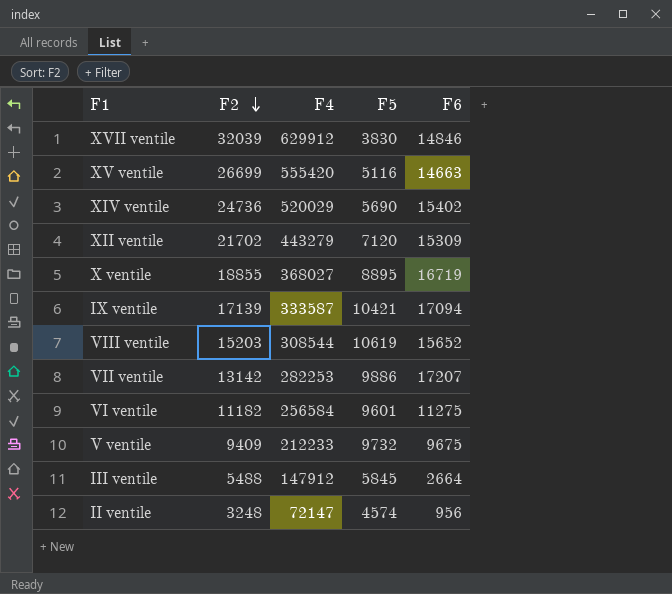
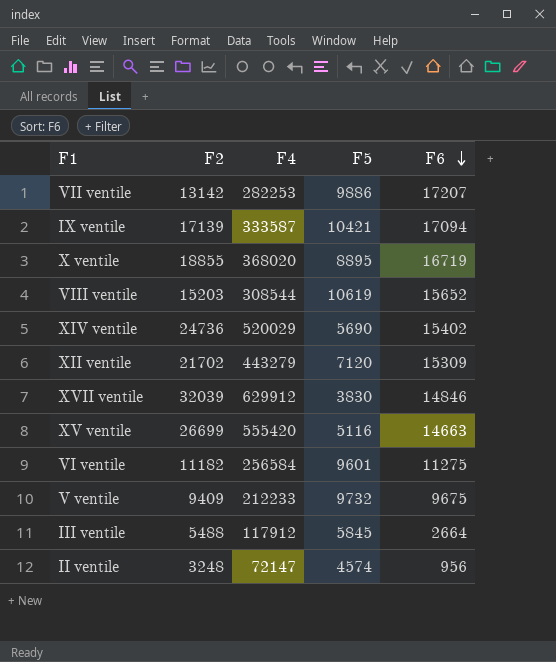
row order: F2 descending -> F6 descending
X ventile | F4: 368027 -> 368020
III ventile | F4: 147912 -> 117912

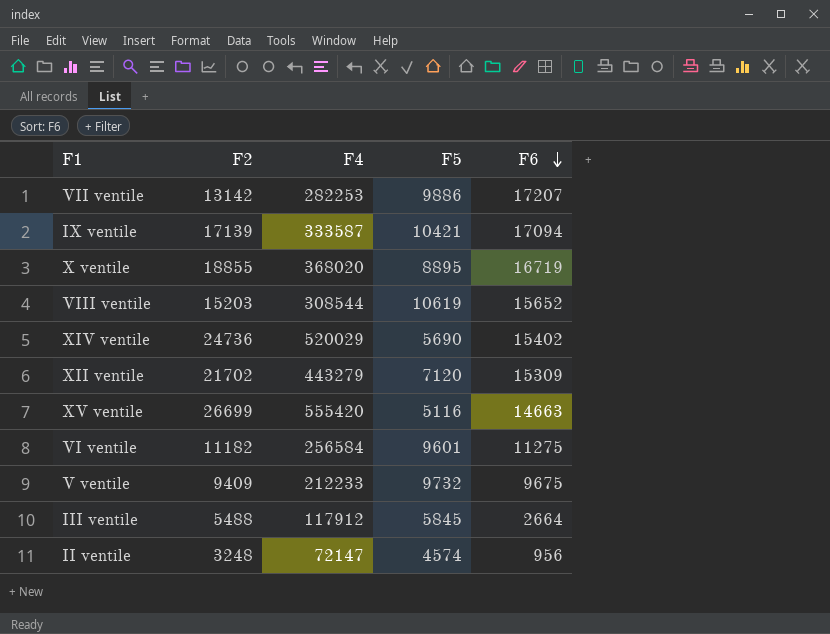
row XVII ventile: 32039 | 629912 | 3830 | 14846 -> none

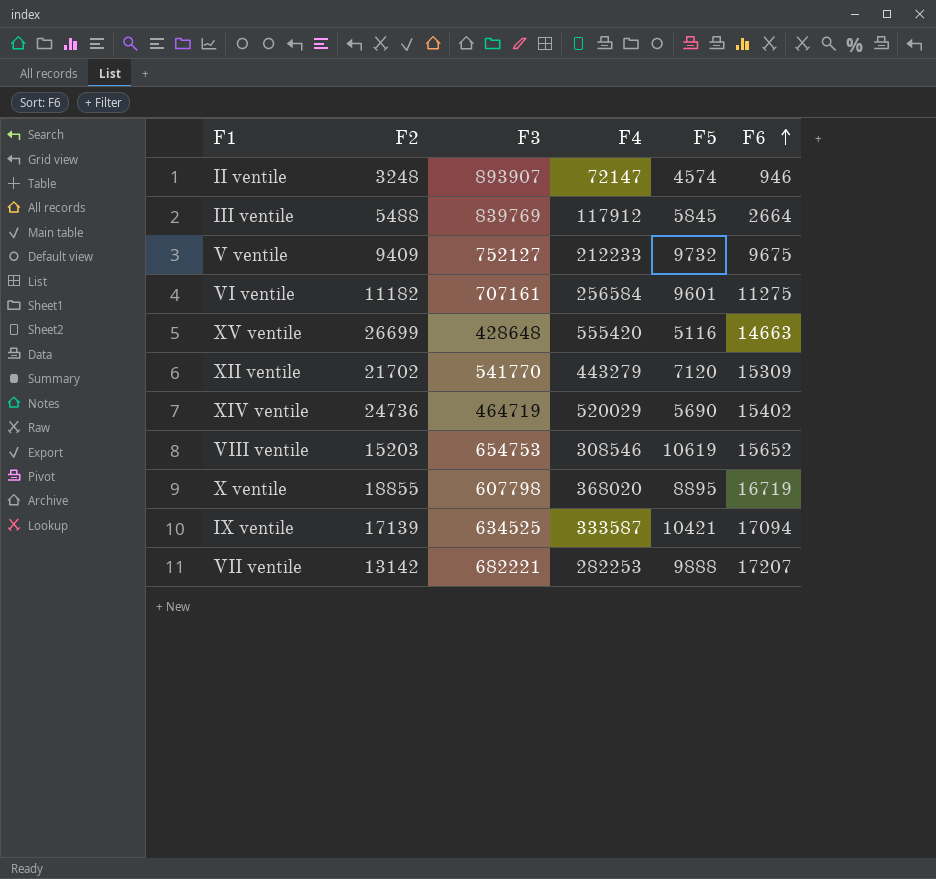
row order: F6 descending -> F6 ascending
column F3 | position: none -> 3
II ventile | F6: 956 -> 946
VIII ventile | F4: 308544 -> 308546
VII ventile | F5: 9886 -> 9888

